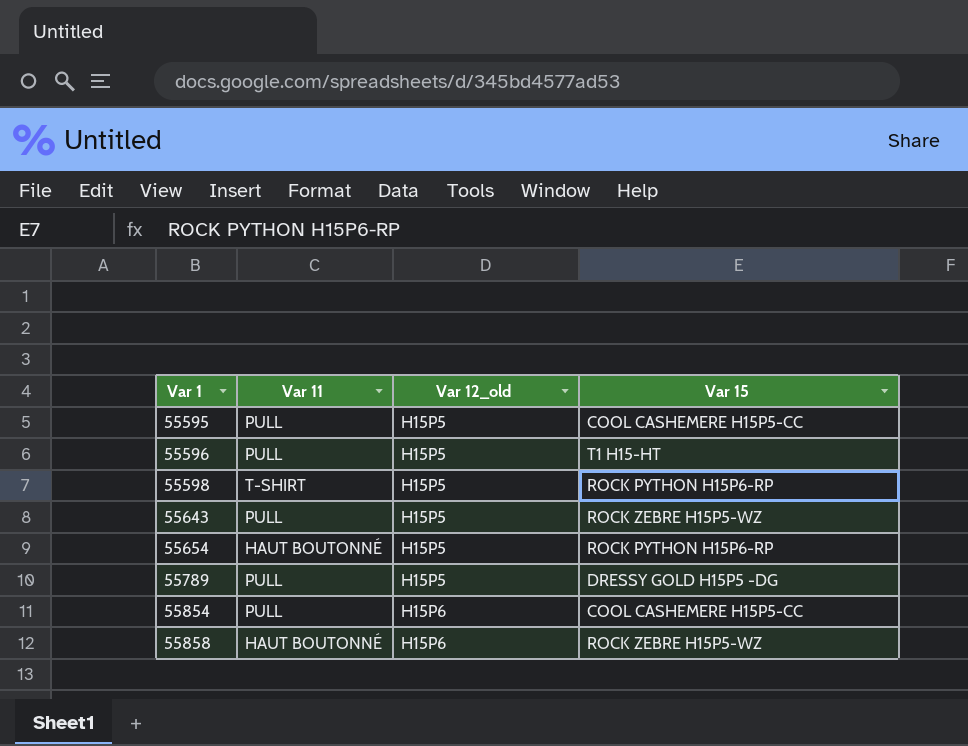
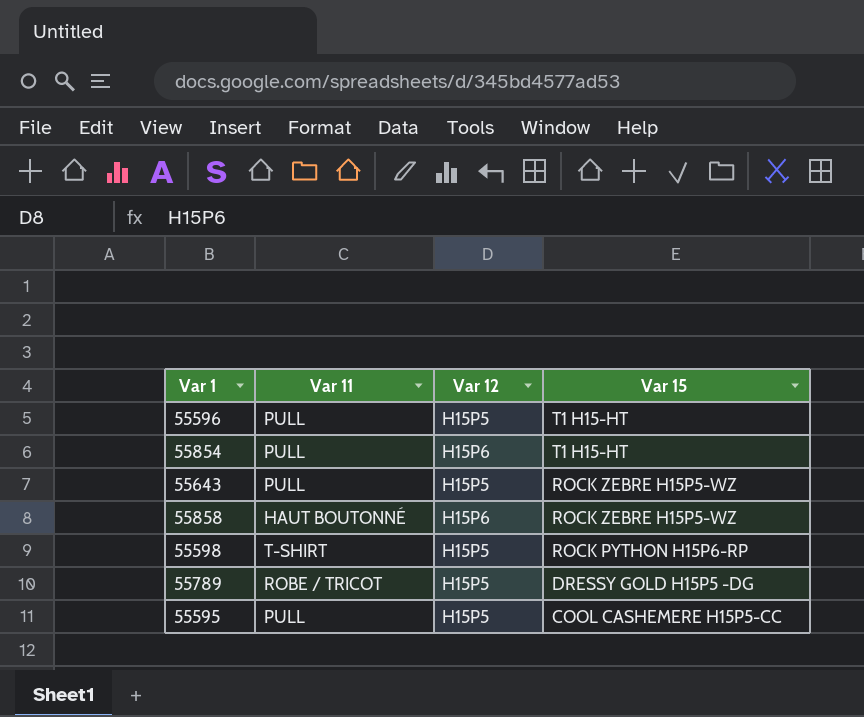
row order: Var 1 ascending -> Var 15 descending
column name: Var 12_old -> Var 12
row 55654: HAUT BOUTONNÉ | H15P5 | ROCK PYTHON H15P6-RP -> none
55854 | Var 15: COOL CASHEMERE H15P5-CC -> T1 H15-HT
55789 | Var 11: PULL -> ROBE / TRICOT

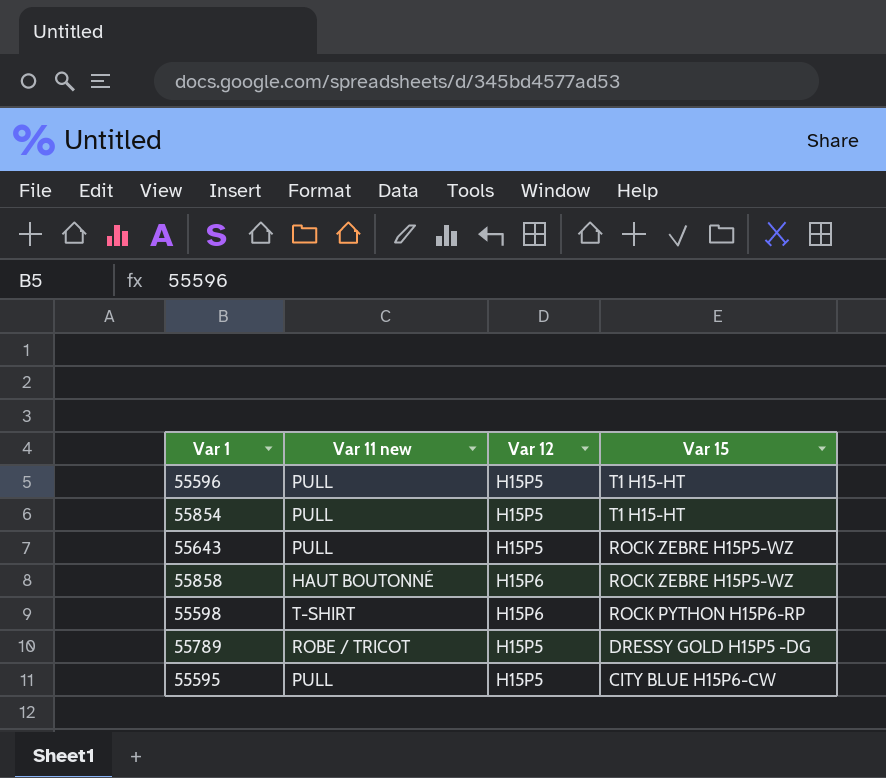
column name: Var 11 -> Var 11 new
55854 | Var 12: H15P6 -> H15P5
55598 | Var 12: H15P5 -> H15P6
55595 | Var 15: COOL CASHEMERE H15P5-CC -> CITY BLUE H15P6-CW

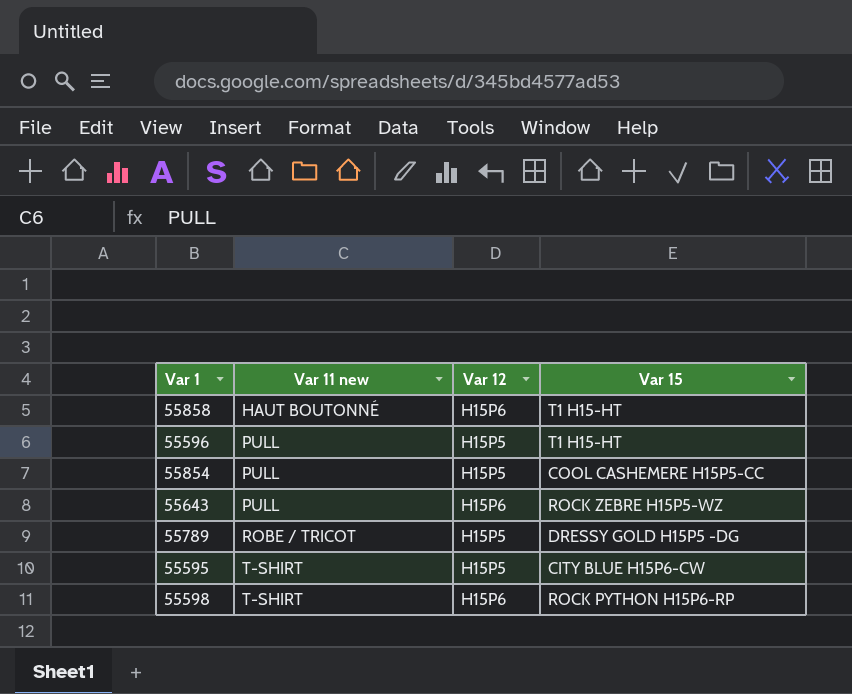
row order: Var 15 descending -> Var 11 new ascending
55858 | Var 15: ROCK ZEBRE H15P5-WZ -> T1 H15-HT
55854 | Var 15: T1 H15-HT -> COOL CASHEMERE H15P5-CC
55643 | Var 12: H15P5 -> H15P6
55595 | Var 11 new: PULL -> T-SHIRT

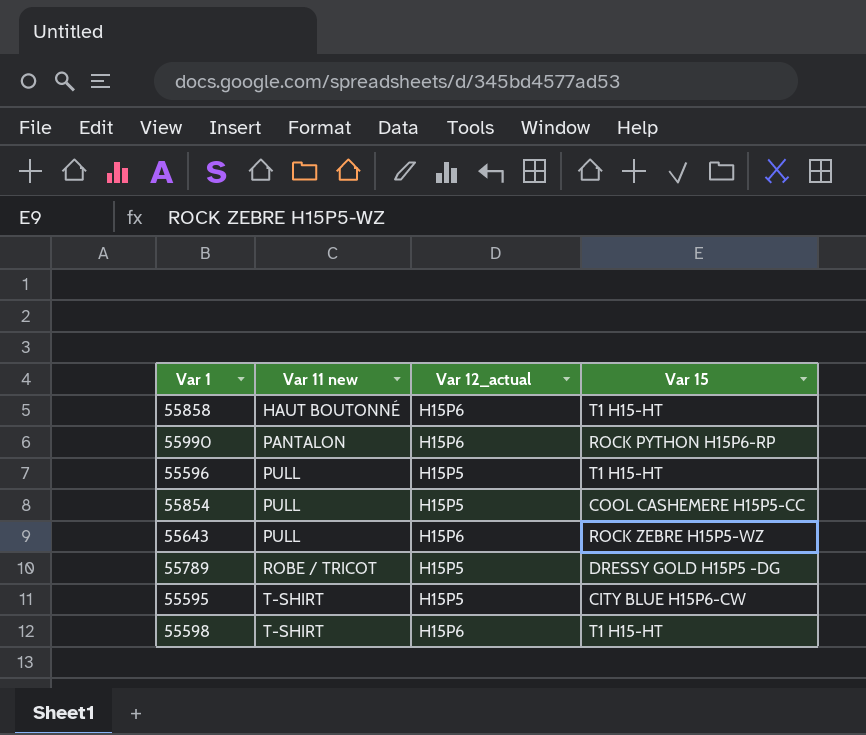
column name: Var 12 -> Var 12_actual
row 55990: none -> PANTALON | H15P6 | ROCK PYTHON H15P6-RP
55598 | Var 15: ROCK PYTHON H15P6-RP -> T1 H15-HT

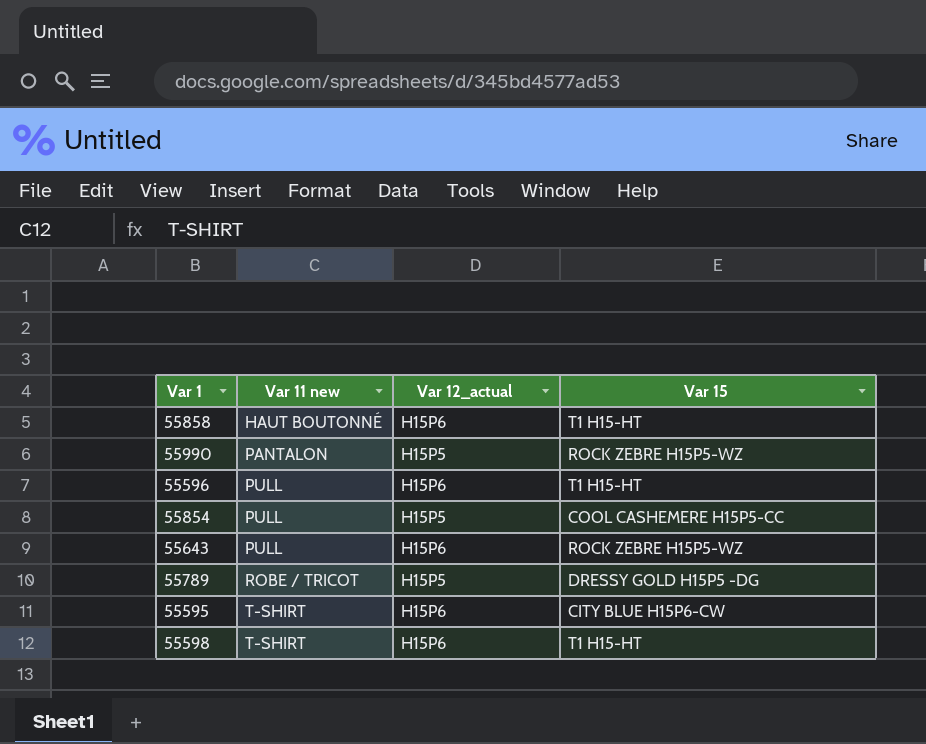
55990 | Var 12_actual: H15P6 -> H15P5
55990 | Var 15: ROCK PYTHON H15P6-RP -> ROCK ZEBRE H15P5-WZ
55596 | Var 12_actual: H15P5 -> H15P6
55595 | Var 12_actual: H15P5 -> H15P6

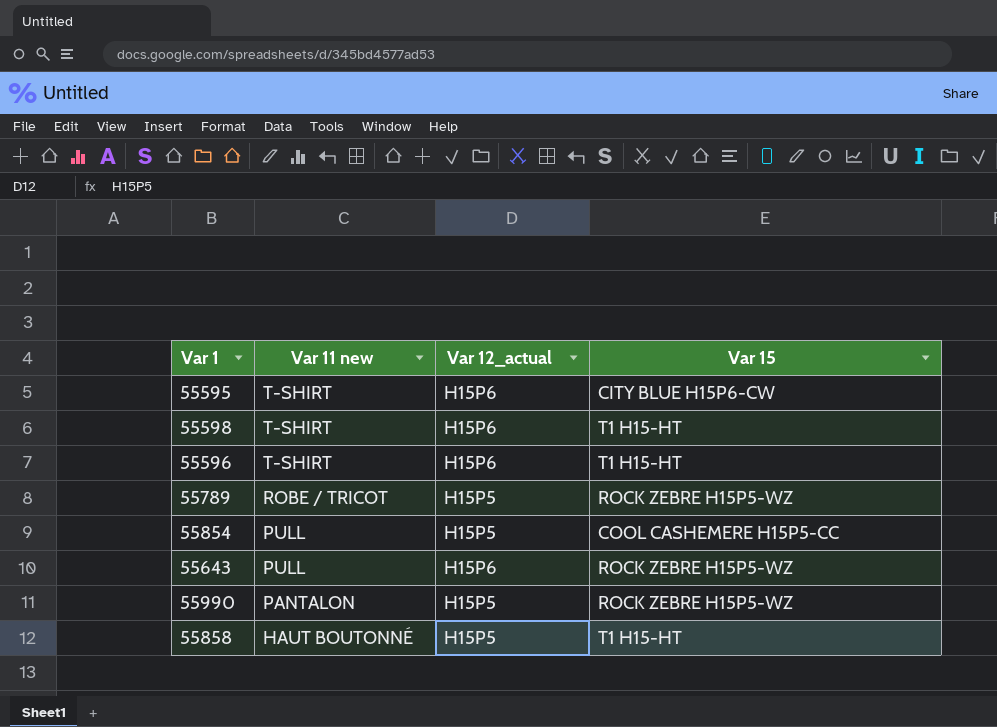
row order: Var 11 new ascending -> Var 11 new descending
55596 | Var 11 new: PULL -> T-SHIRT
55789 | Var 15: DRESSY GOLD H15P5 -DG -> ROCK ZEBRE H15P5-WZ
55858 | Var 12_actual: H15P6 -> H15P5

